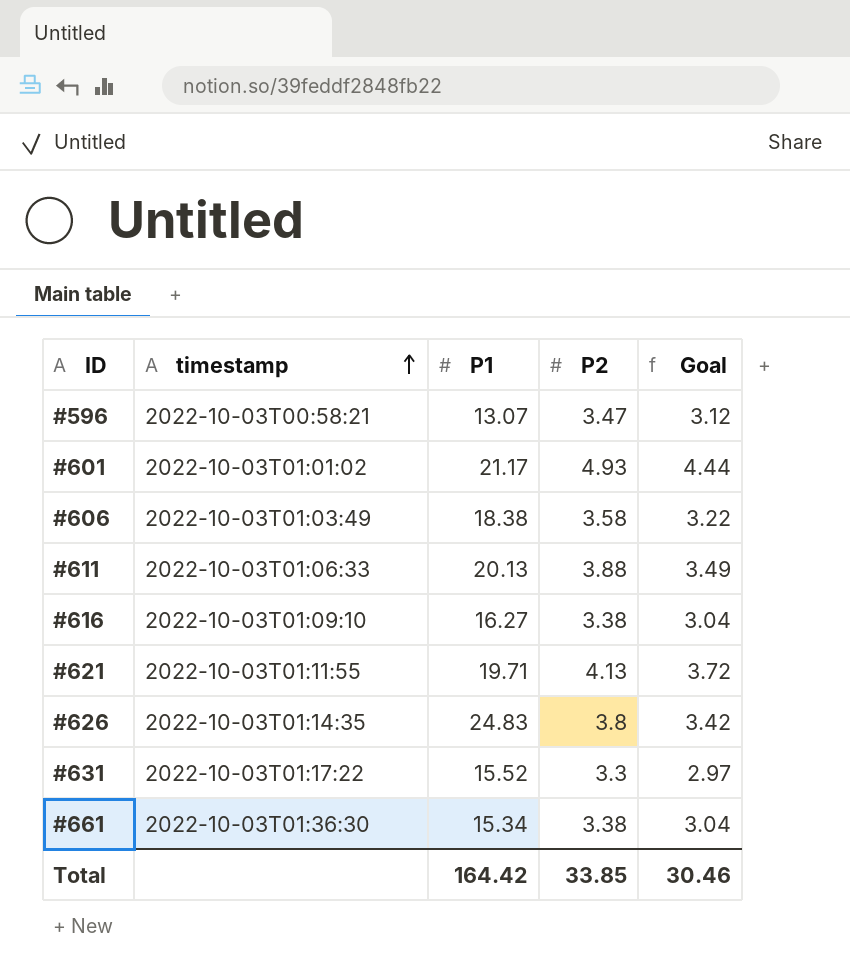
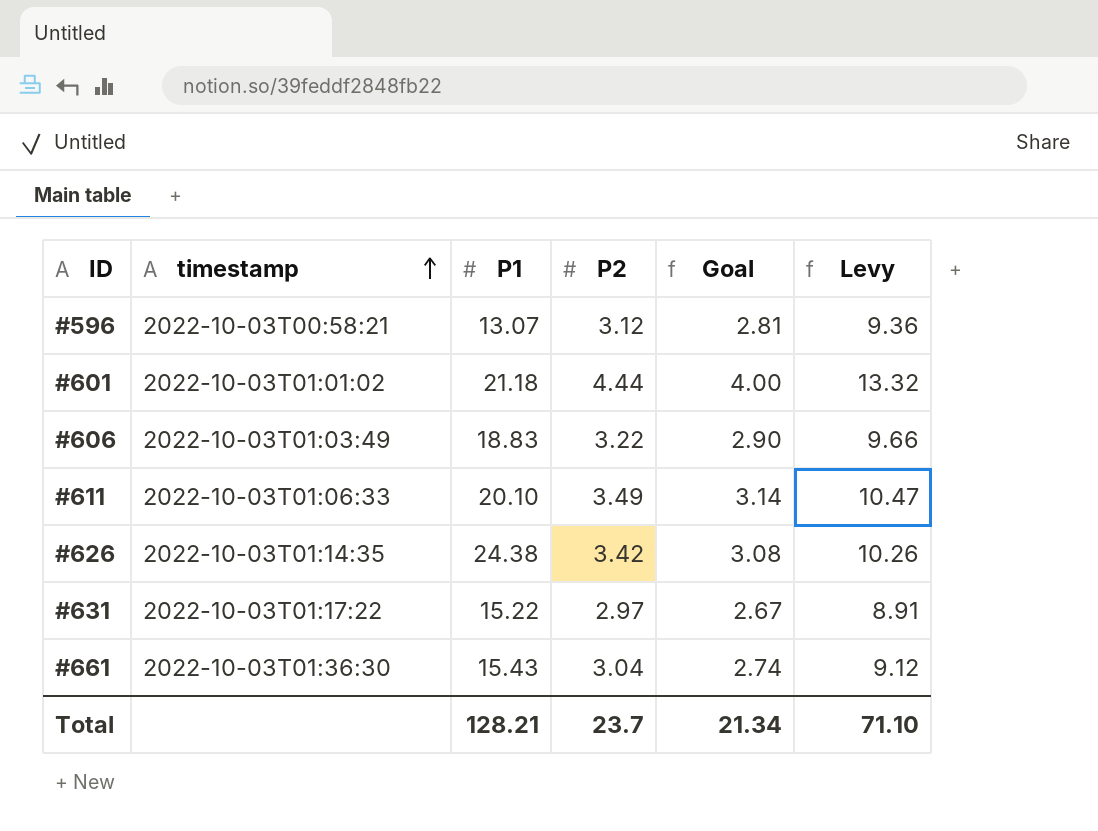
column Levy | formula: none -> [P2] * 3
row #616: 2022-10-03T01:09:10 | 16.27 | 3.38 | 3.04 -> none
row #621: 2022-10-03T01:11:55 | 19.71 | 4.13 | 3.72 -> none
#596 | P2: 3.47 -> 3.12
#596 | Goal: 3.12 -> 2.81
#601 | P1: 21.17 -> 21.18
#601 | P2: 4.93 -> 4.44
#601 | Goal: 4.44 -> 4.00
#606 | P1: 18.38 -> 18.83
#606 | P2: 3.58 -> 3.22
#606 | Goal: 3.22 -> 2.90
#611 | P1: 20.13 -> 20.10
#611 | P2: 3.88 -> 3.49
#611 | Goal: 3.49 -> 3.14
#626 | P1: 24.83 -> 24.38
#626 | P2: 3.8 -> 3.42
#626 | Goal: 3.42 -> 3.08
#631 | P1: 15.52 -> 15.22
#631 | P2: 3.3 -> 2.97
#631 | Goal: 2.97 -> 2.67
#661 | P1: 15.34 -> 15.43
#661 | P2: 3.38 -> 3.04
#661 | Goal: 3.04 -> 2.74
Total | P1: 164.42 -> 128.21
Total | P2: 33.85 -> 23.7
Total | Goal: 30.46 -> 21.34

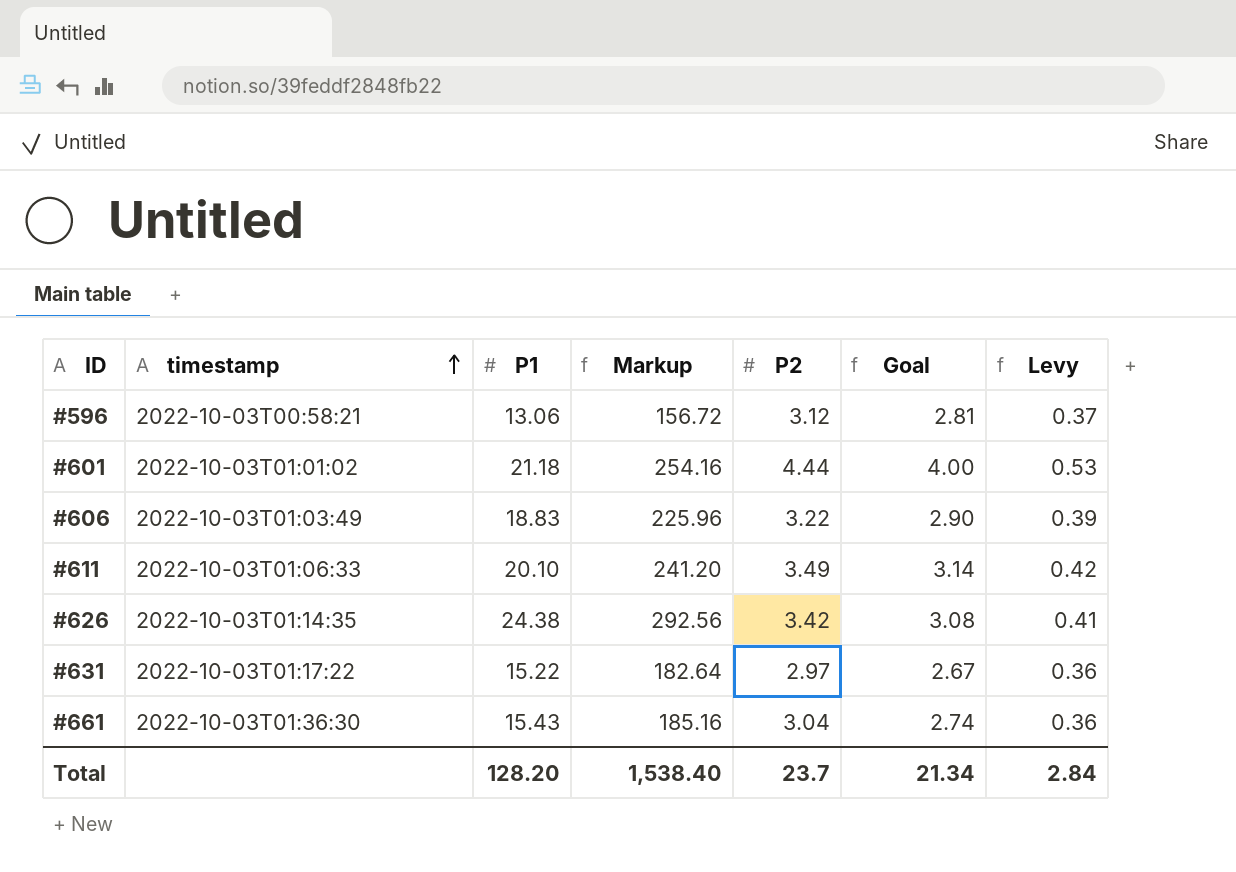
column Markup | formula: none -> [P1] * 12
column Levy | formula: [P2] * 3 -> [P2] * 0.12
#596 | P1: 13.07 -> 13.06
Total | P1: 128.21 -> 128.20
Total | Levy: 71.10 -> 2.84

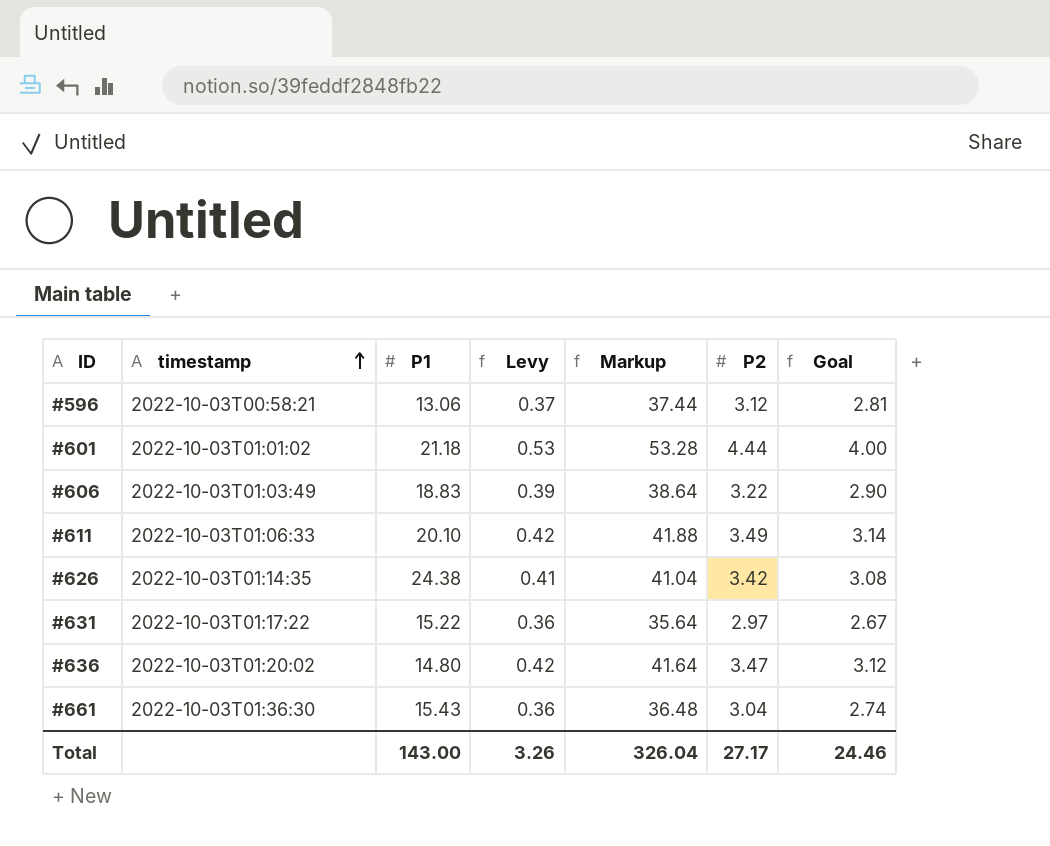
column Levy | position: 7 -> 4
column Markup | formula: [P1] * 12 -> [P2] * 12
row #636: none -> 2022-10-03T01:20:02 | 14.80 | 0.42 | 41.64 | 3.47 | 3.12
Total | P1: 128.20 -> 143.00
Total | Levy: 2.84 -> 3.26
Total | Markup: 1,538.40 -> 326.04
Total | P2: 23.7 -> 27.17
Total | Goal: 21.34 -> 24.46

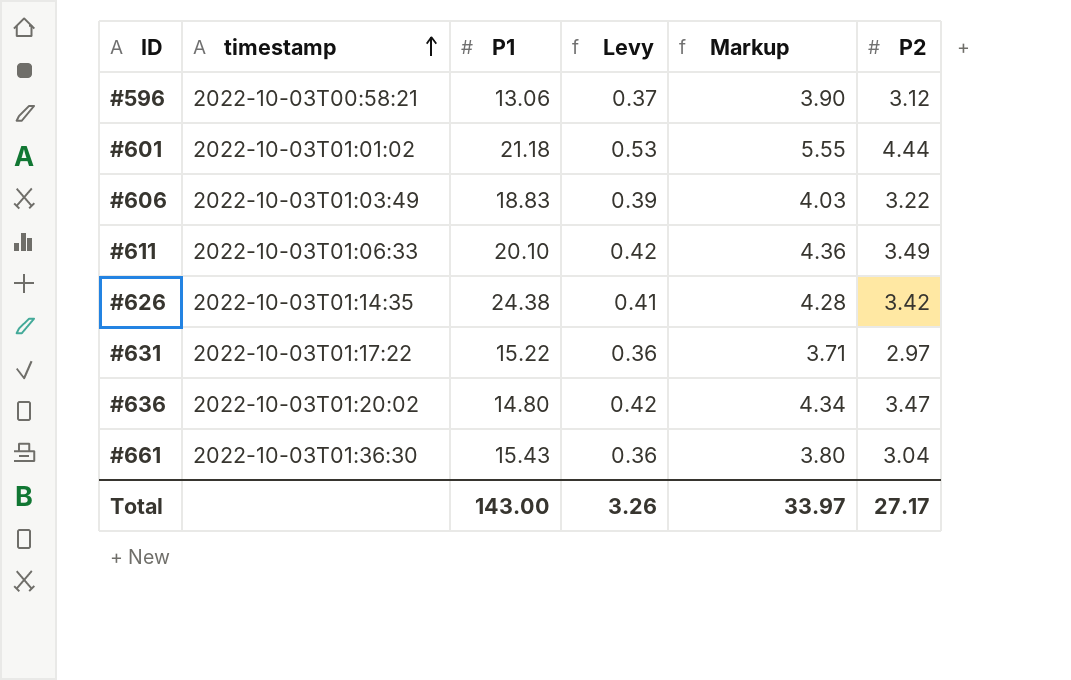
column Goal | formula: [P2] * 0.9 -> none
column Markup | formula: [P2] * 12 -> [P2] * 1.25
Total | Markup: 326.04 -> 33.97

